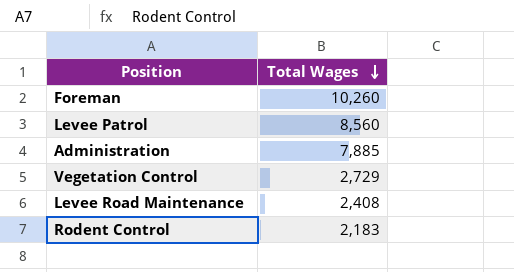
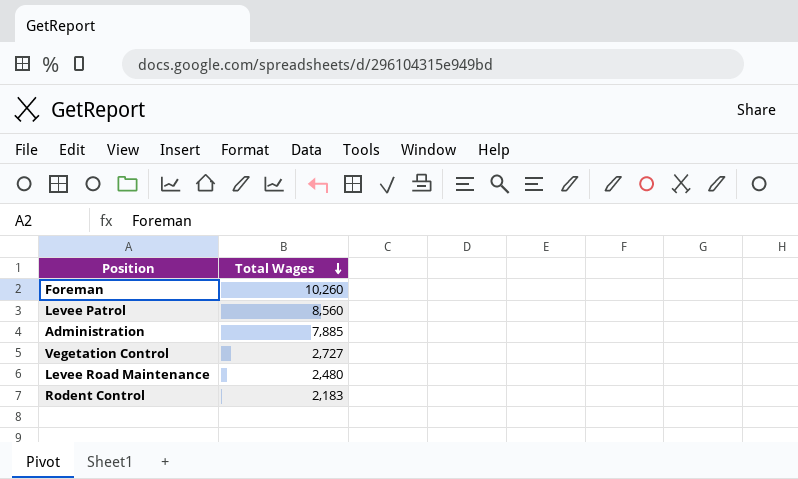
Vegetation Control | Total Wages: 2,729 -> 2,727
Levee Road Maintenance | Total Wages: 2,408 -> 2,480

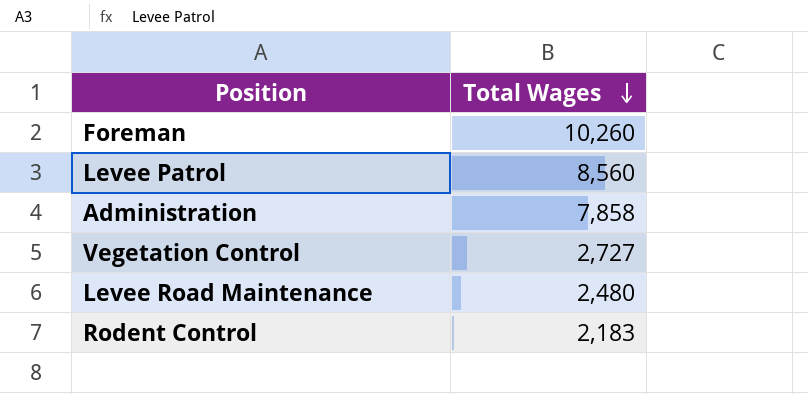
Administration | Total Wages: 7,885 -> 7,858

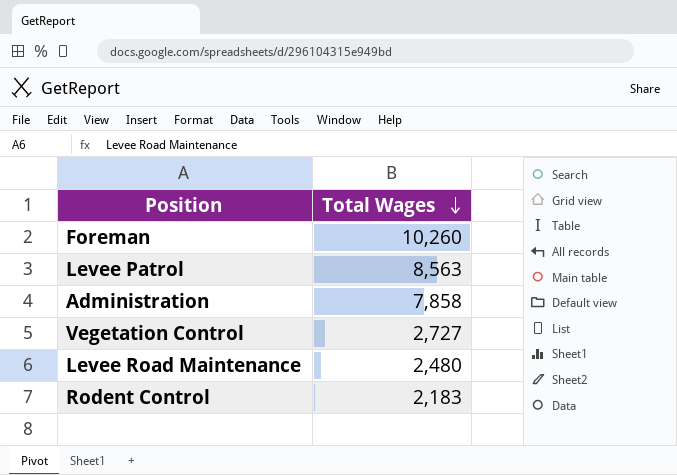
Levee Patrol | Total Wages: 8,560 -> 8,563

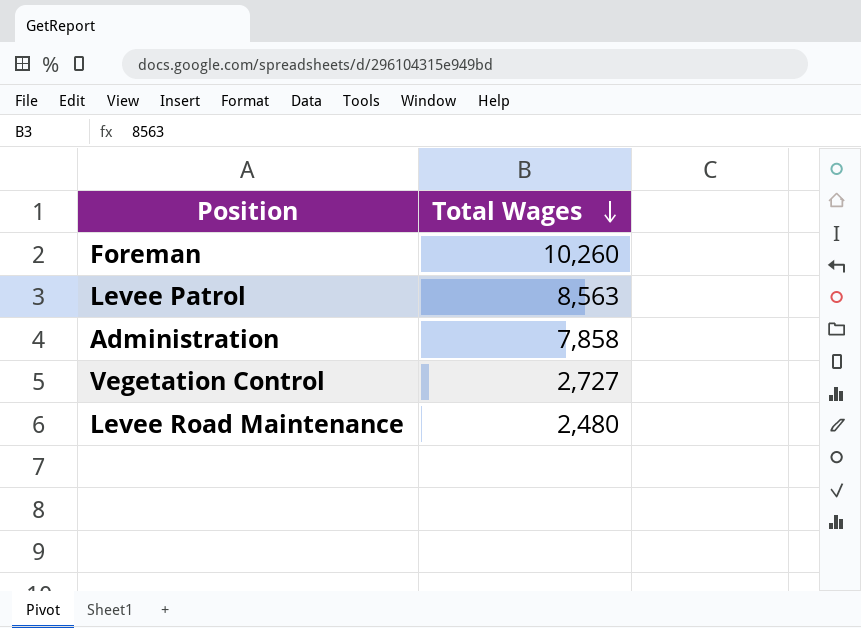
row Rodent Control: 2,183 -> none

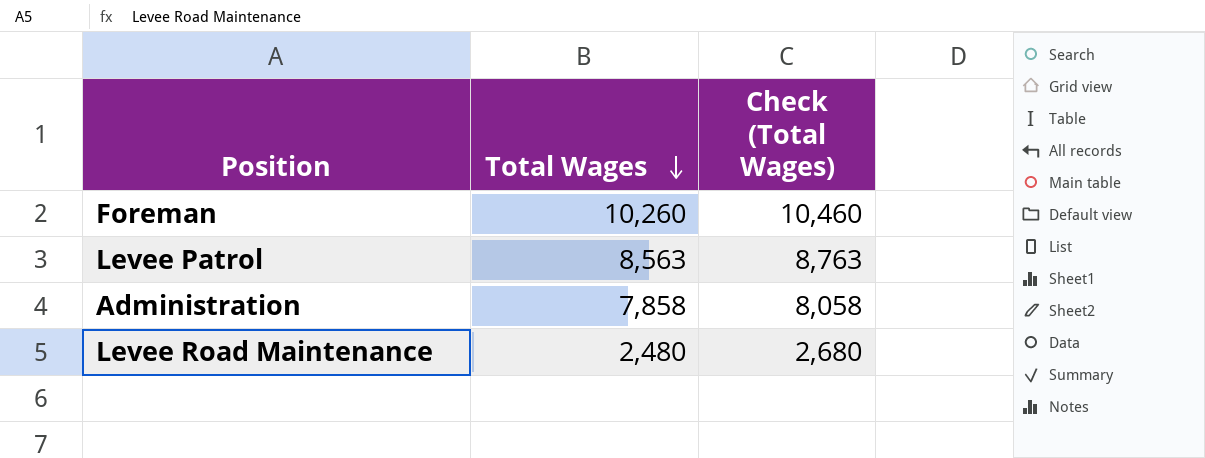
column Check (Total Wages) | formula: none -> [Total Wages] + 200
row Vegetation Control: 2,727 -> none

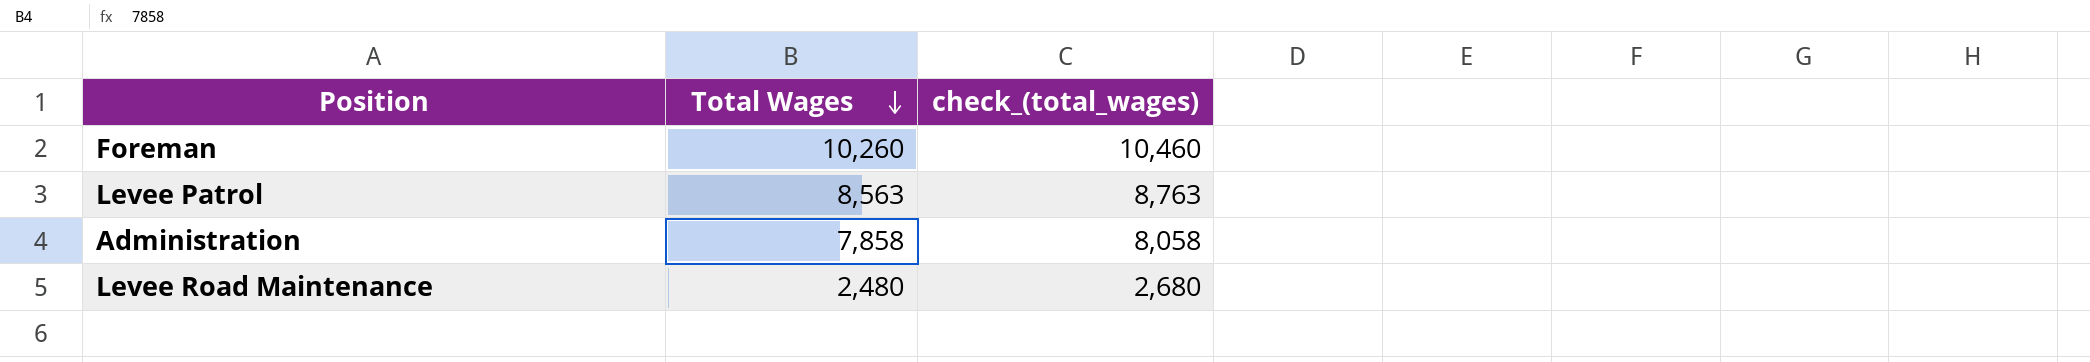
column name: Check (Total Wages) -> check_(total_wages)

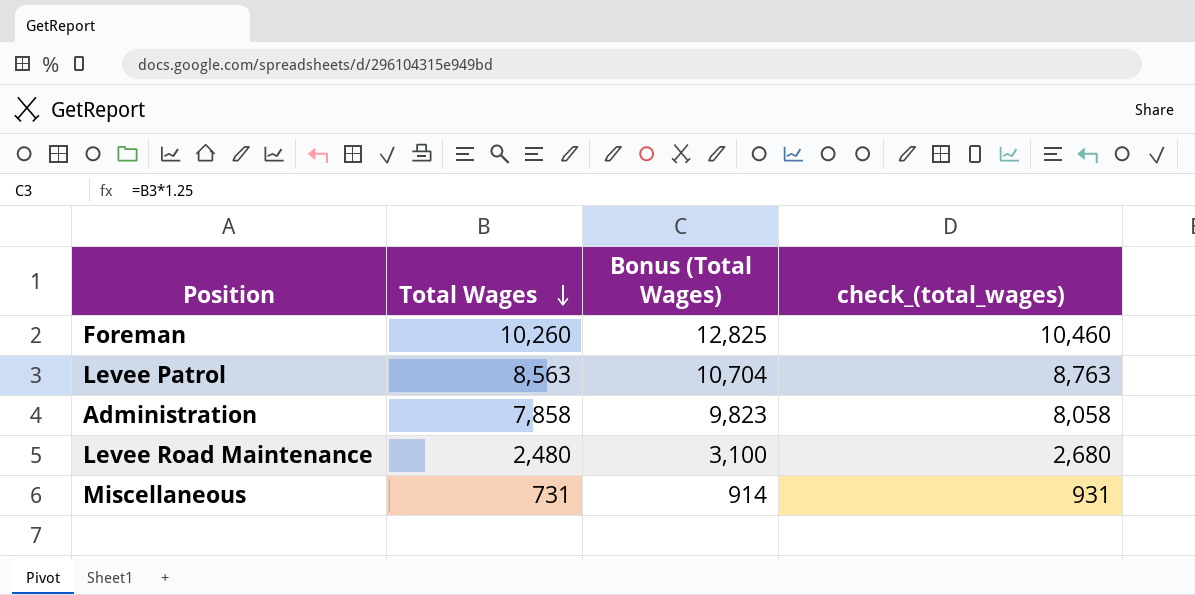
column Bonus (Total Wages) | formula: none -> [Total Wages] * 1.25
row Miscellaneous: none -> 731 | 914 | 931

